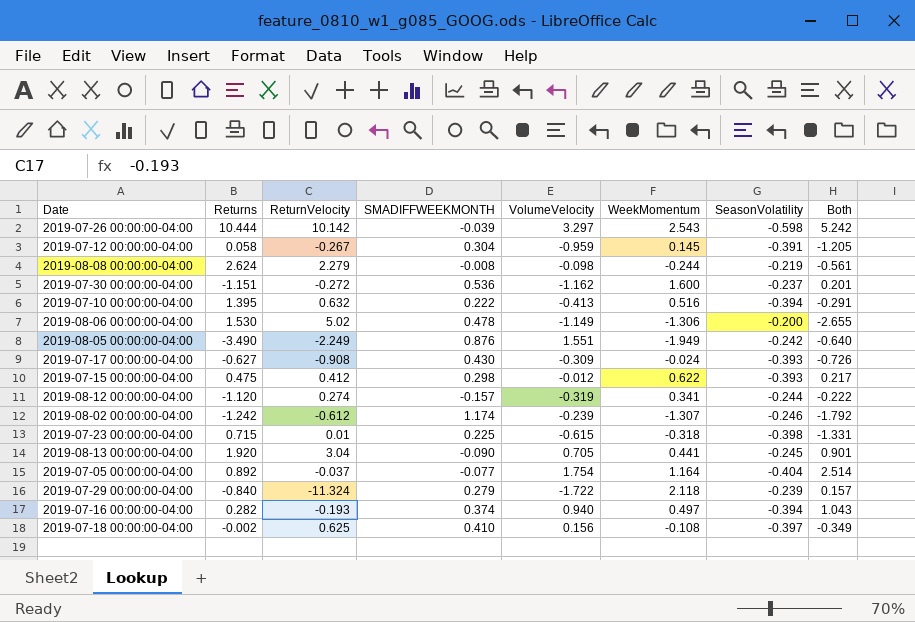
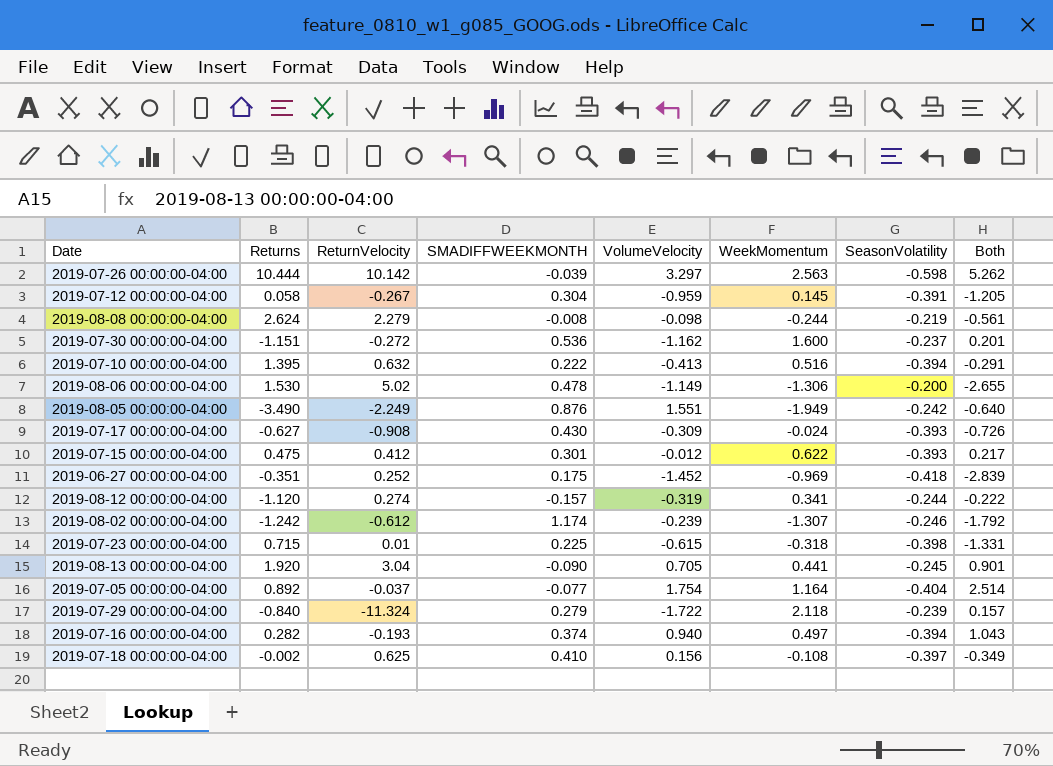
2019-07-26 00:00:00-04:00 | WeekMomentum: 2.543 -> 2.563
2019-07-26 00:00:00-04:00 | Both: 5.242 -> 5.262
2019-07-15 00:00:00-04:00 | SMADIFFWEEKMONTH: 0.298 -> 0.301
row 2019-06-27 00:00:00-04:00: none -> -0.351 | 0.252 | 0.175 | -1.452 | -0.969 | -0.418 | -2.839

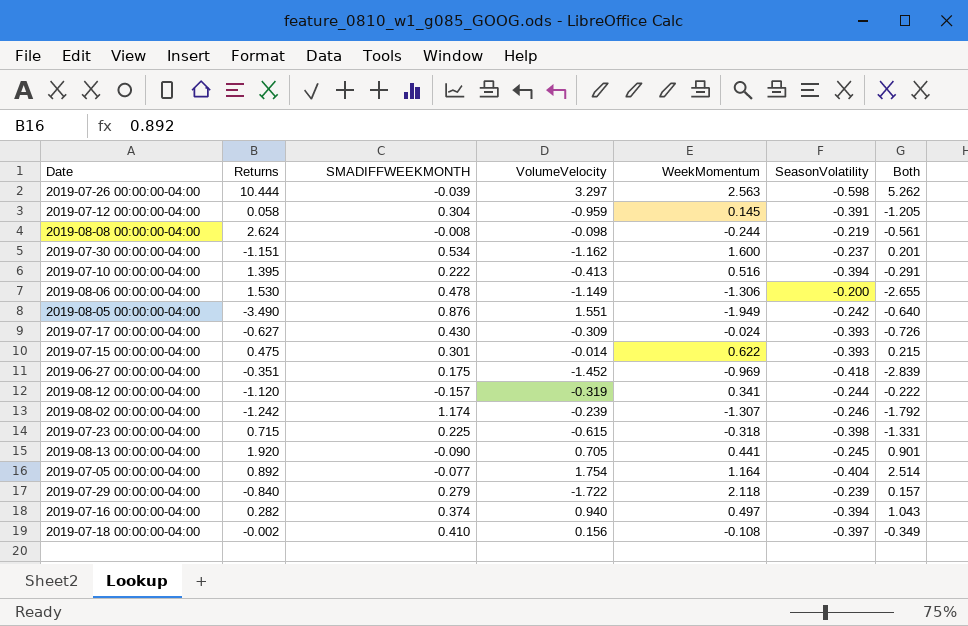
column ReturnVelocity | position: 3 -> none
2019-07-30 00:00:00-04:00 | SMADIFFWEEKMONTH: 0.536 -> 0.534
2019-07-15 00:00:00-04:00 | VolumeVelocity: -0.012 -> -0.014
2019-07-15 00:00:00-04:00 | Both: 0.217 -> 0.215

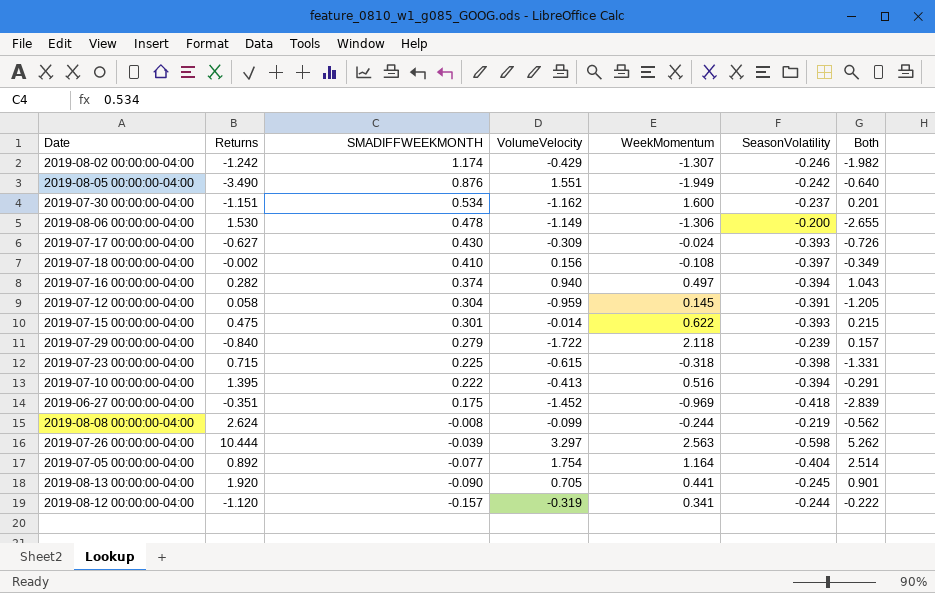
row order: none -> SMADIFFWEEKMONTH descending
2019-08-02 00:00:00-04:00 | VolumeVelocity: -0.239 -> -0.429
2019-08-02 00:00:00-04:00 | Both: -1.792 -> -1.982
2019-08-08 00:00:00-04:00 | VolumeVelocity: -0.098 -> -0.099
2019-08-08 00:00:00-04:00 | Both: -0.561 -> -0.562

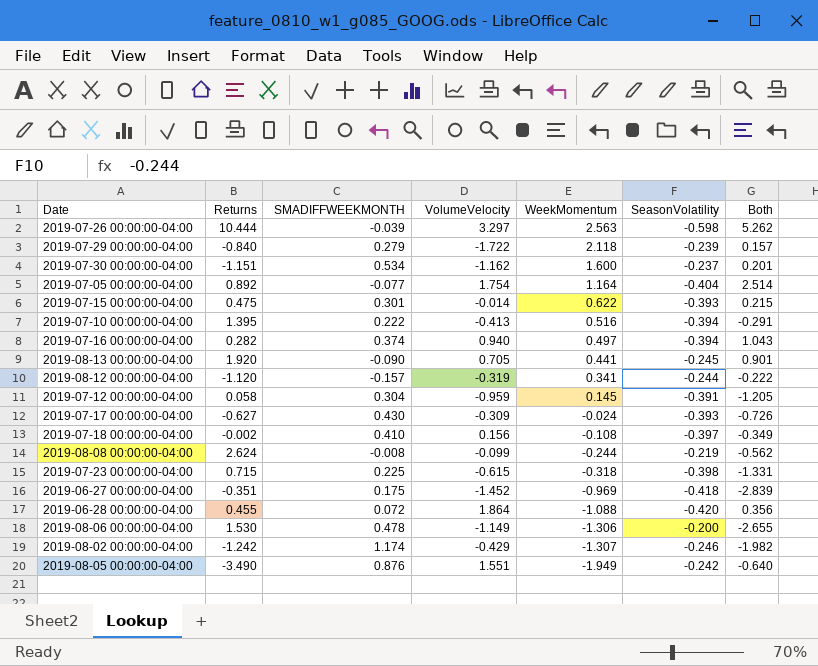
row order: SMADIFFWEEKMONTH descending -> WeekMomentum descending
row 2019-06-28 00:00:00-04:00: none -> 0.455 | 0.072 | 1.864 | -1.088 | -0.420 | 0.356

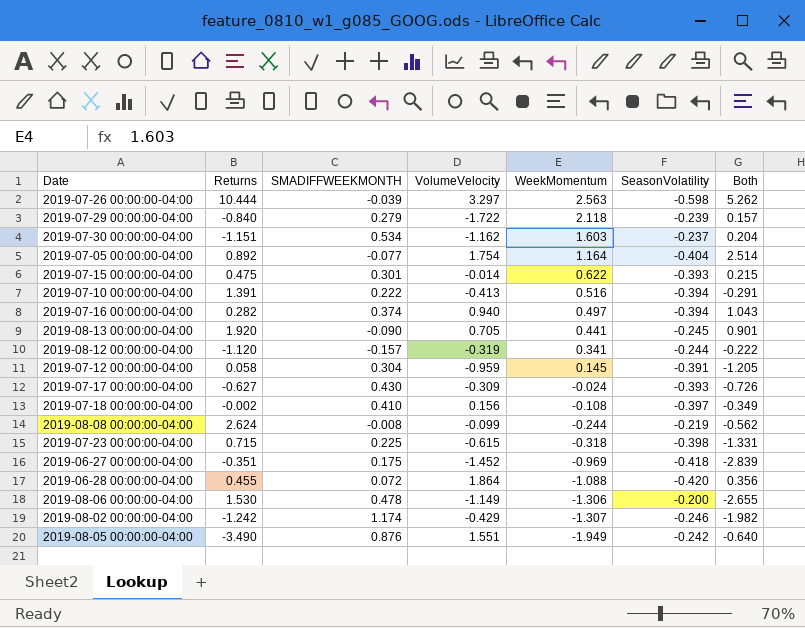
2019-07-30 00:00:00-04:00 | WeekMomentum: 1.600 -> 1.603
2019-07-30 00:00:00-04:00 | Both: 0.201 -> 0.204
2019-07-10 00:00:00-04:00 | Returns: 1.395 -> 1.391

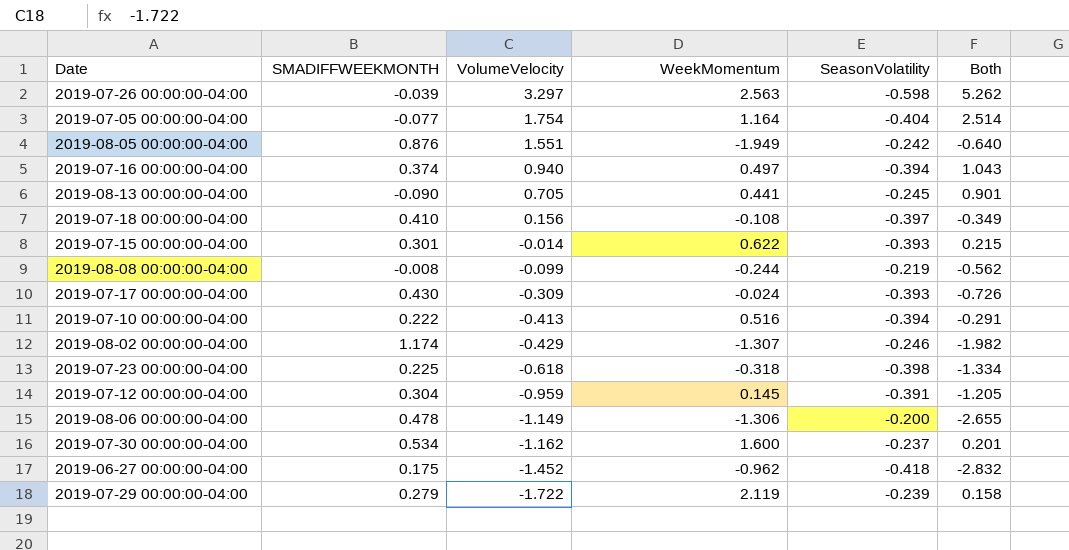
row order: WeekMomentum descending -> VolumeVelocity descending
column Returns | position: 2 -> none
row 2019-08-12 00:00:00-04:00: -1.120 | -0.157 | -0.319 | 0.341 | -0.244 | -0.222 -> none
row 2019-06-28 00:00:00-04:00: 0.455 | 0.072 | 1.864 | -1.088 | -0.420 | 0.356 -> none
2019-07-23 00:00:00-04:00 | VolumeVelocity: -0.615 -> -0.618
2019-07-23 00:00:00-04:00 | Both: -1.331 -> -1.334
2019-07-30 00:00:00-04:00 | WeekMomentum: 1.603 -> 1.600
2019-07-30 00:00:00-04:00 | Both: 0.204 -> 0.201
2019-06-27 00:00:00-04:00 | WeekMomentum: -0.969 -> -0.962
2019-06-27 00:00:00-04:00 | Both: -2.839 -> -2.832
2019-07-29 00:00:00-04:00 | WeekMomentum: 2.118 -> 2.119
2019-07-29 00:00:00-04:00 | Both: 0.157 -> 0.158

